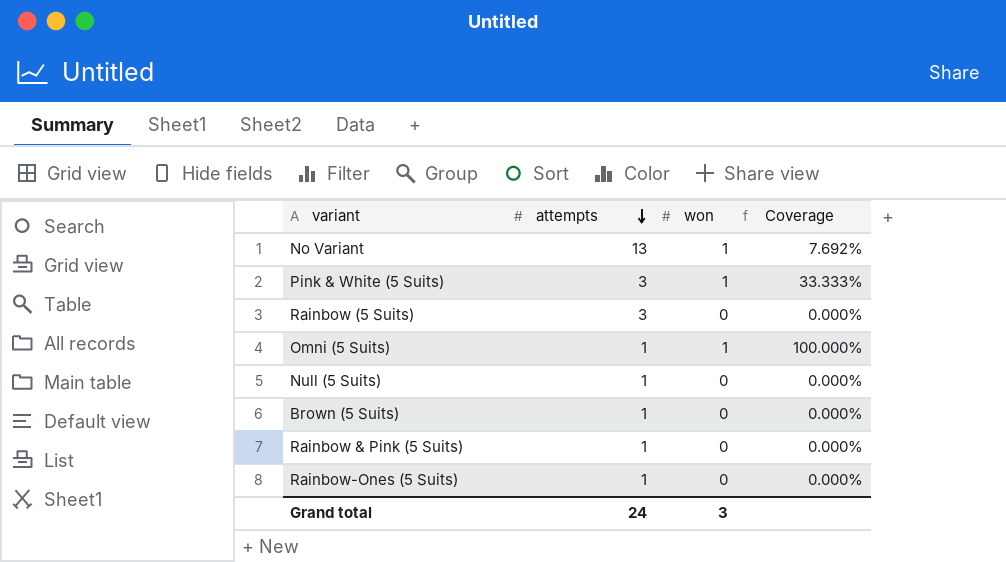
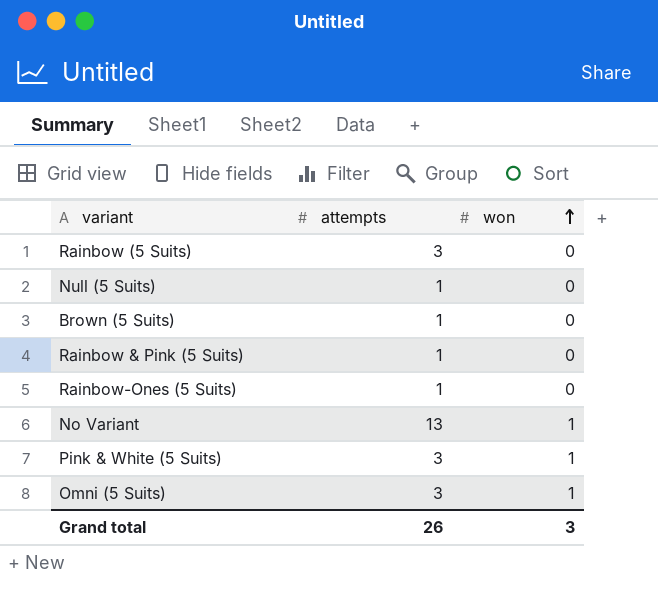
row order: attempts descending -> won ascending
column Coverage | formula: [won] / [attempts] -> none
Omni (5 Suits) | attempts: 1 -> 3
Grand total | attempts: 24 -> 26

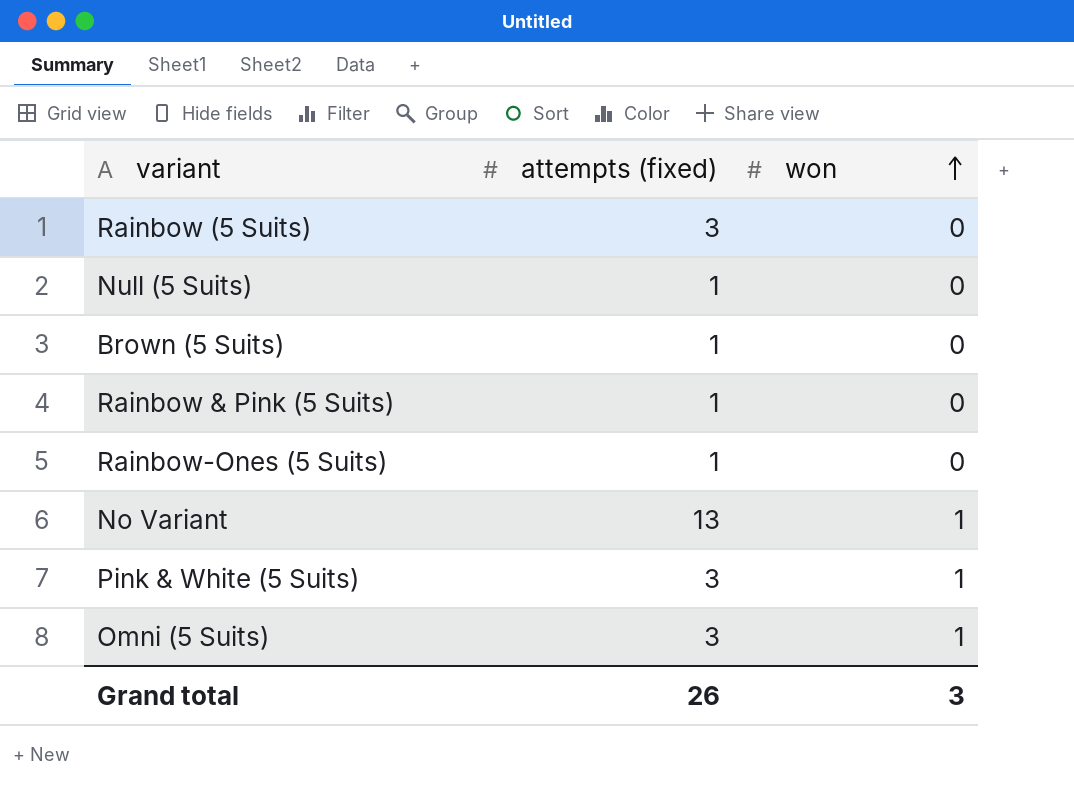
column name: attempts -> attempts (fixed)

